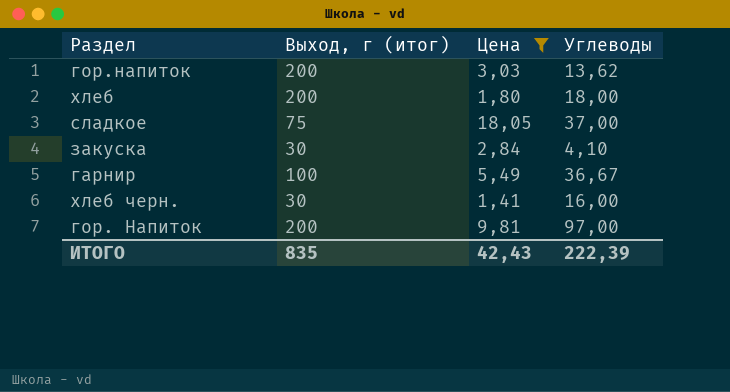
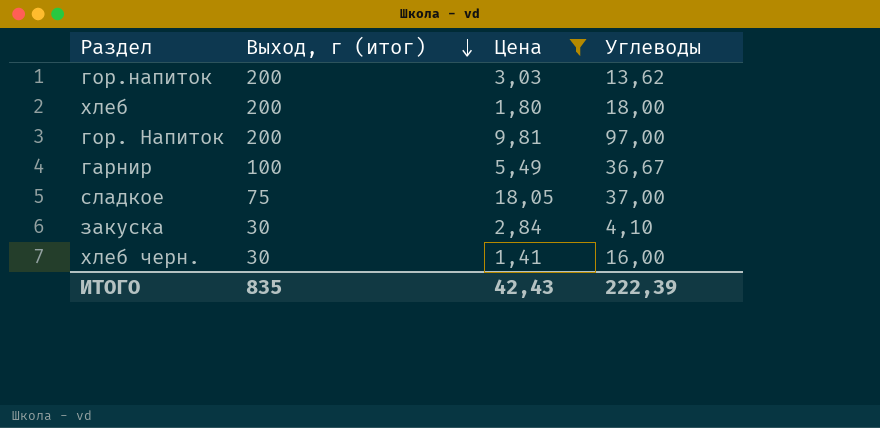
row order: none -> Выход, г (итог) descending

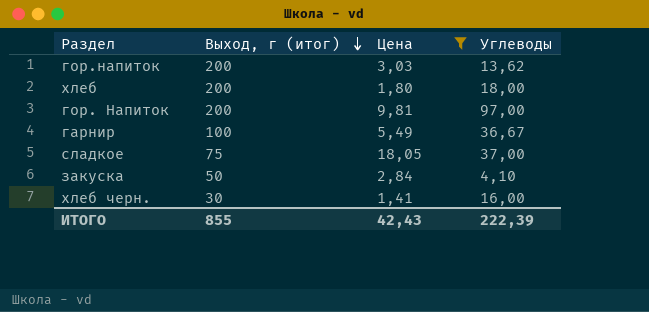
закуска | Выход, г (итог): 30 -> 50
ИТОГО | Выход, г (итог): 835 -> 855

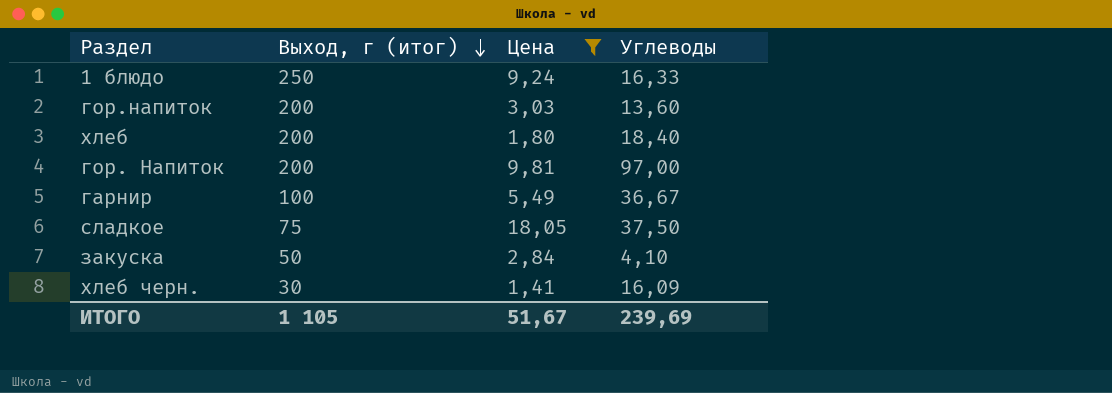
row 1 блюдо: none -> 250 | 9,24 | 16,33
гор.напиток | Углеводы: 13,62 -> 13,60
хлеб | Углеводы: 18,00 -> 18,40
сладкое | Углеводы: 37,00 -> 37,50
хлеб черн. | Углеводы: 16,00 -> 16,09
ИТОГО | Выход, г (итог): 855 -> 1 105
ИТОГО | Цена: 42,43 -> 51,67
ИТОГО | Углеводы: 222,39 -> 239,69

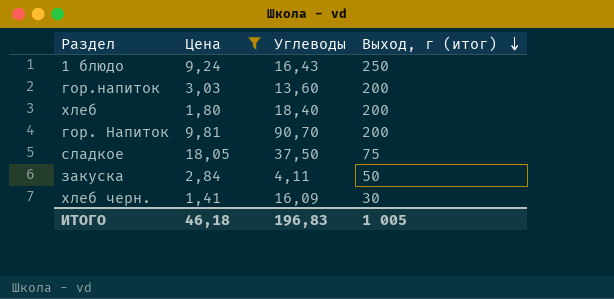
column Выход, г (итог) | position: 2 -> 4
row гарнир: 100 | 5,49 | 36,67 -> none
1 блюдо | Углеводы: 16,33 -> 16,43
гор. Напиток | Углеводы: 97,00 -> 90,70
закуска | Углеводы: 4,10 -> 4,11
ИТОГО | Цена: 51,67 -> 46,18
ИТОГО | Углеводы: 239,69 -> 196,83
ИТОГО | Выход, г (итог): 1 105 -> 1 005

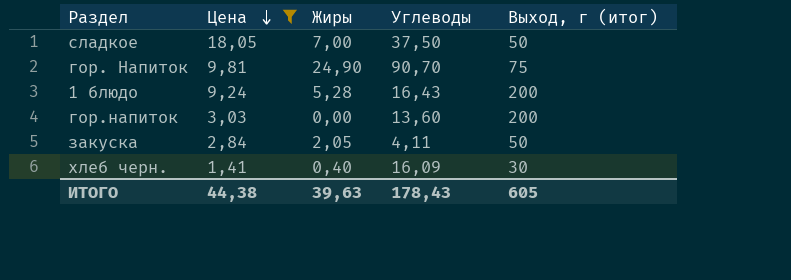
row order: Выход, г (итог) descending -> Цена descending
column Жиры | position: none -> 3
row хлеб: 1,80 | 18,40 | 200 -> none
сладкое | Выход, г (итог): 75 -> 50
гор. Напиток | Выход, г (итог): 200 -> 75
1 блюдо | Выход, г (итог): 250 -> 200
ИТОГО | Цена: 46,18 -> 44,38
ИТОГО | Углеводы: 196,83 -> 178,43
ИТОГО | Выход, г (итог): 1 005 -> 605

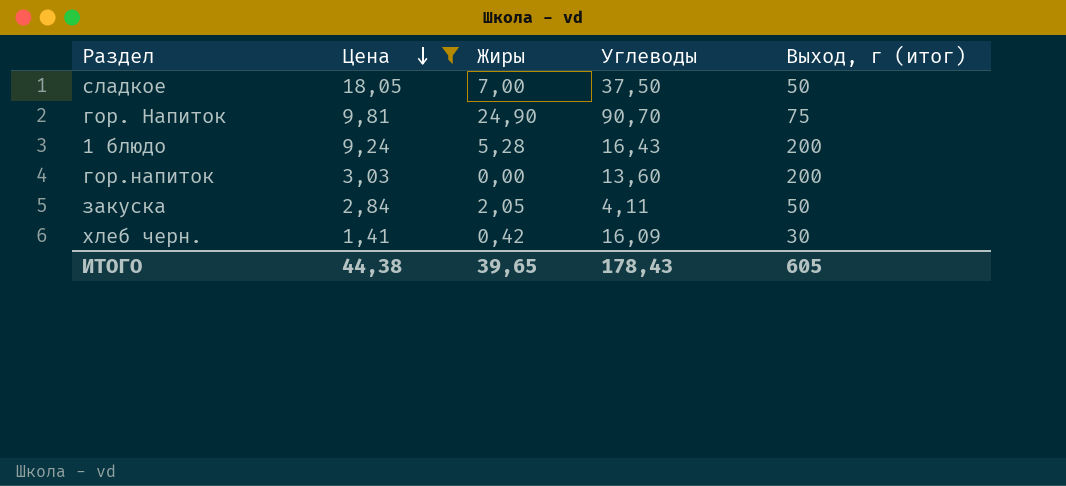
хлеб черн. | Жиры: 0,40 -> 0,42
ИТОГО | Жиры: 39,63 -> 39,65

